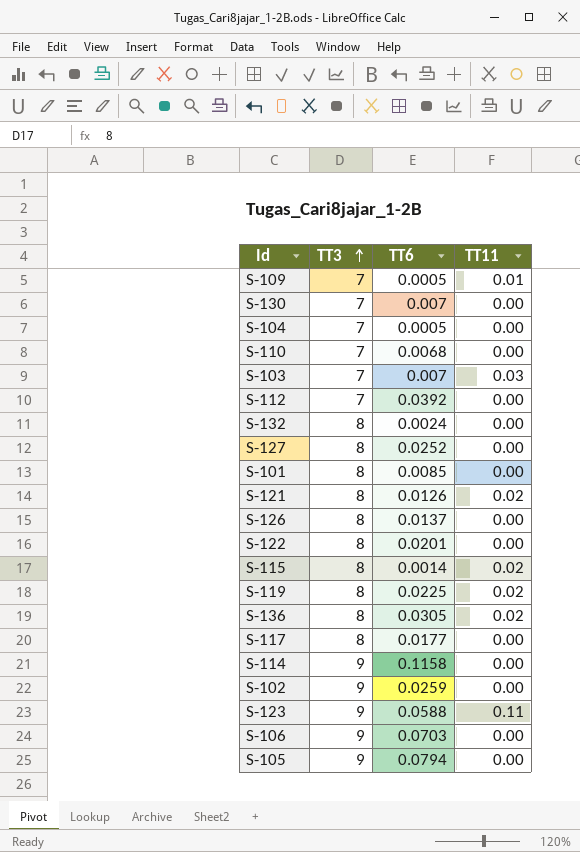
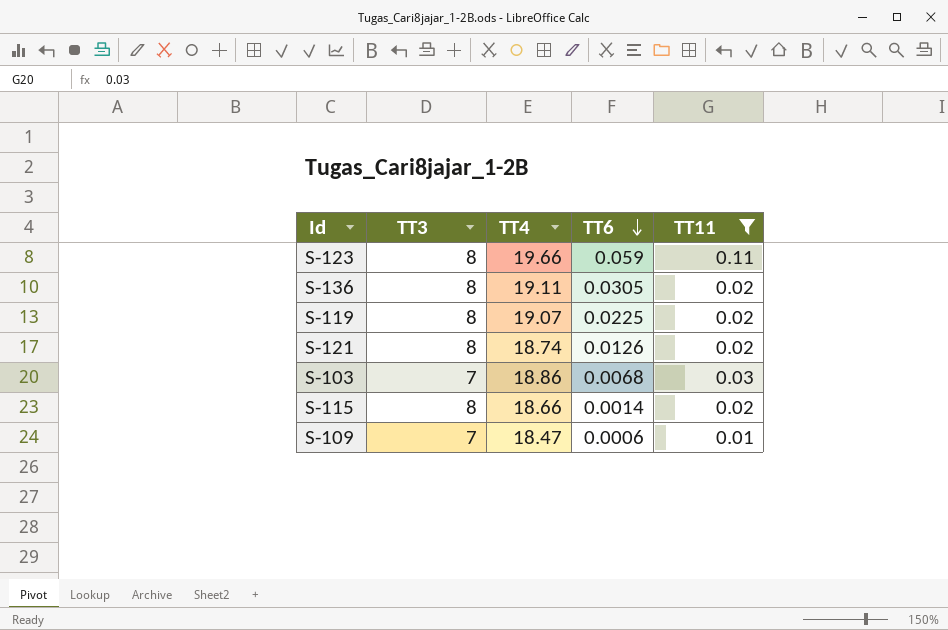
filter: none -> TT11 != 0.00
row order: TT3 ascending -> TT6 descending
column TT4 | position: none -> 3
S-123 | TT3: 9 -> 8
S-123 | TT6: 0.0588 -> 0.059
S-103 | TT6: 0.007 -> 0.0068
S-109 | TT6: 0.0005 -> 0.0006

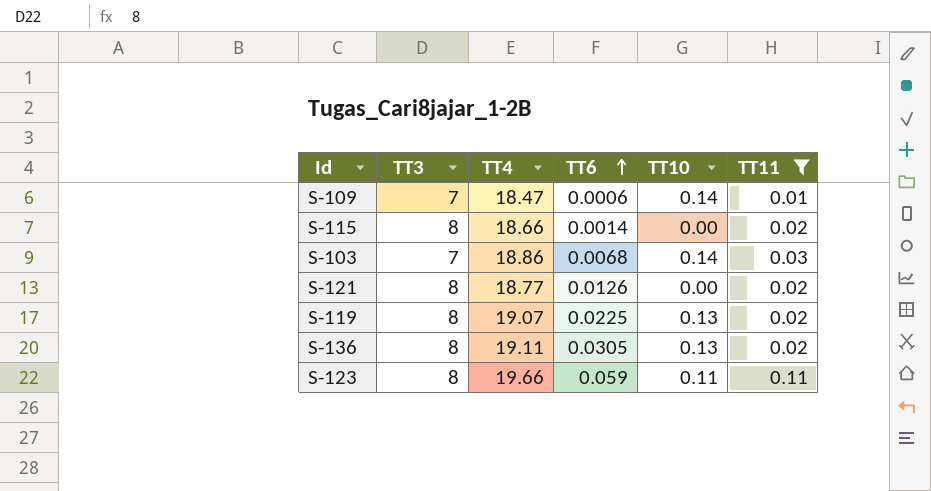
row order: TT6 descending -> TT6 ascending
column TT10 | position: none -> 5
S-121 | TT4: 18.74 -> 18.77

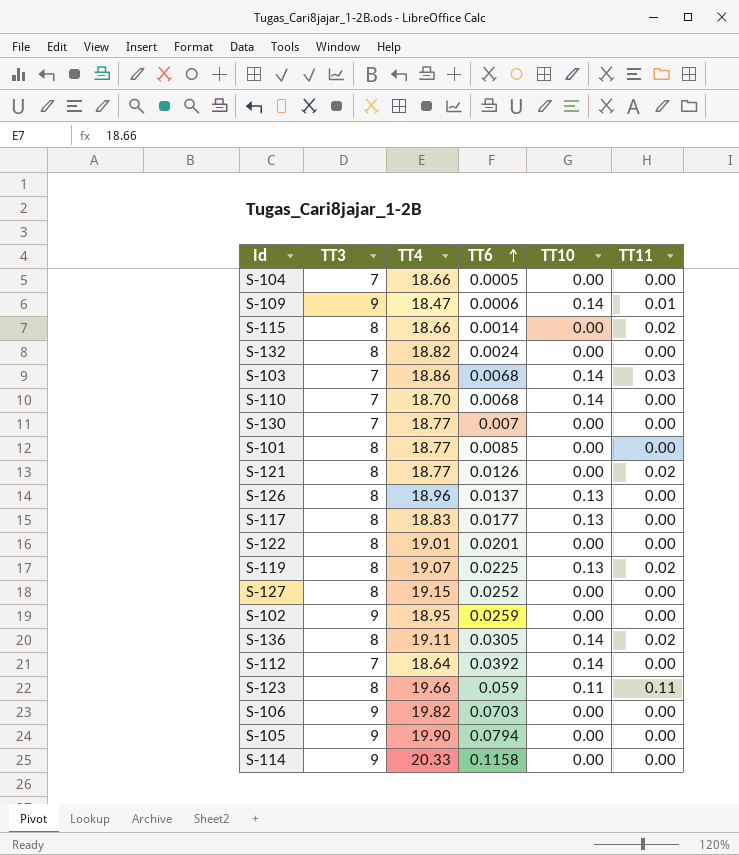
filter: TT11 != 0.00 -> none
S-109 | TT3: 7 -> 9
S-136 | TT10: 0.13 -> 0.14

